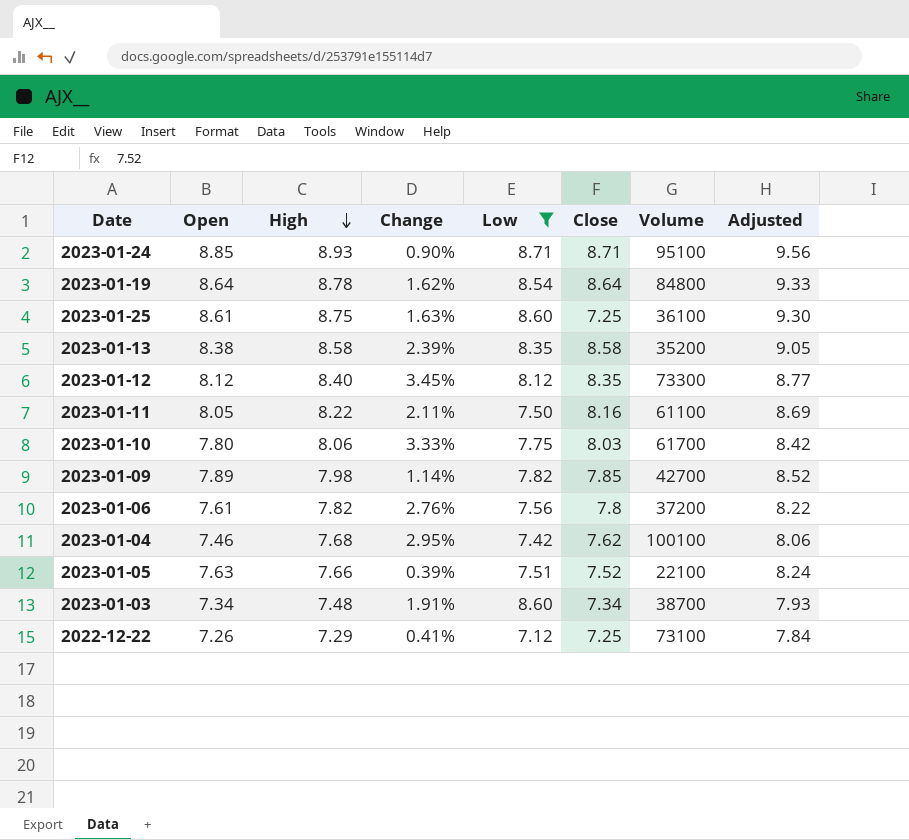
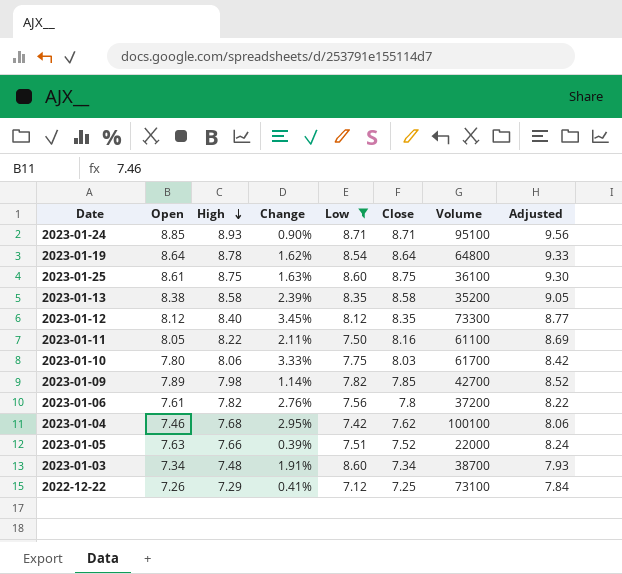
2023-01-19 | Volume: 84800 -> 64800
2023-01-25 | Close: 7.25 -> 8.75
2023-01-05 | Volume: 22100 -> 22000

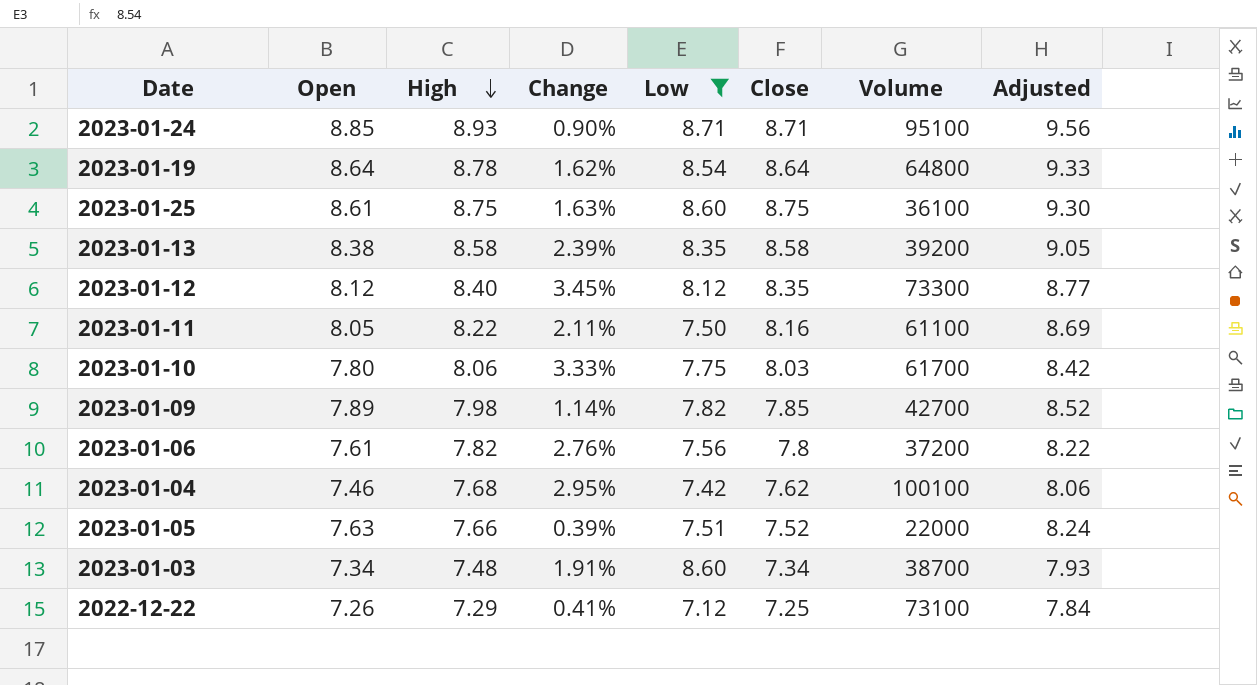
2023-01-13 | Volume: 35200 -> 39200

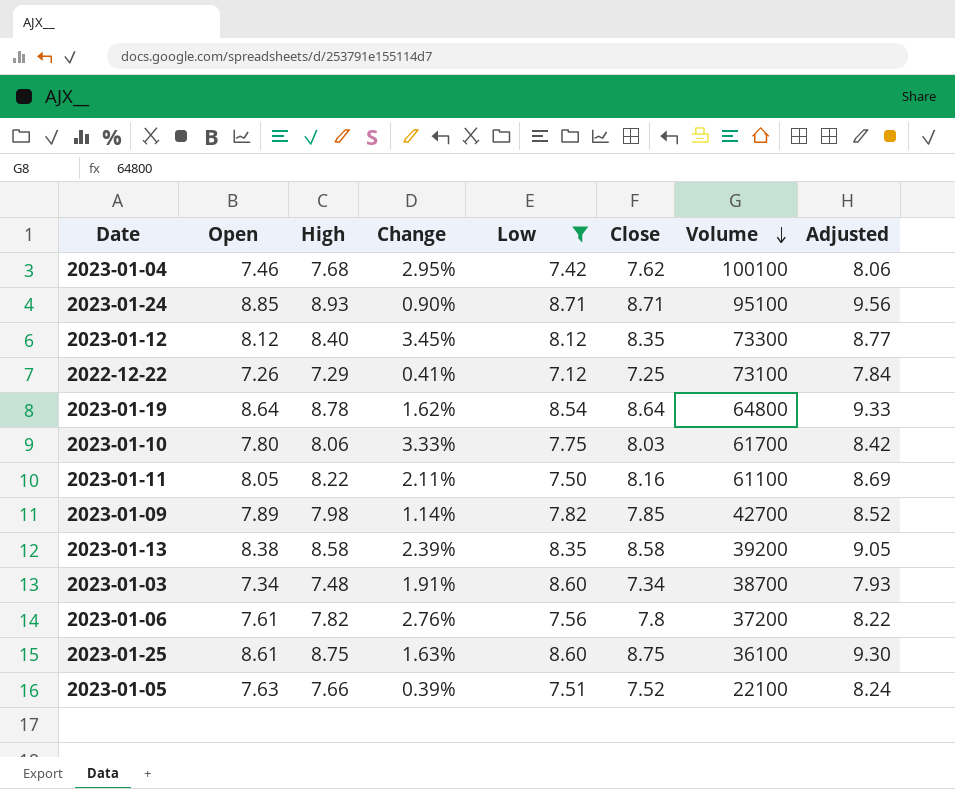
row order: High descending -> Volume descending
2023-01-05 | Volume: 22000 -> 22100

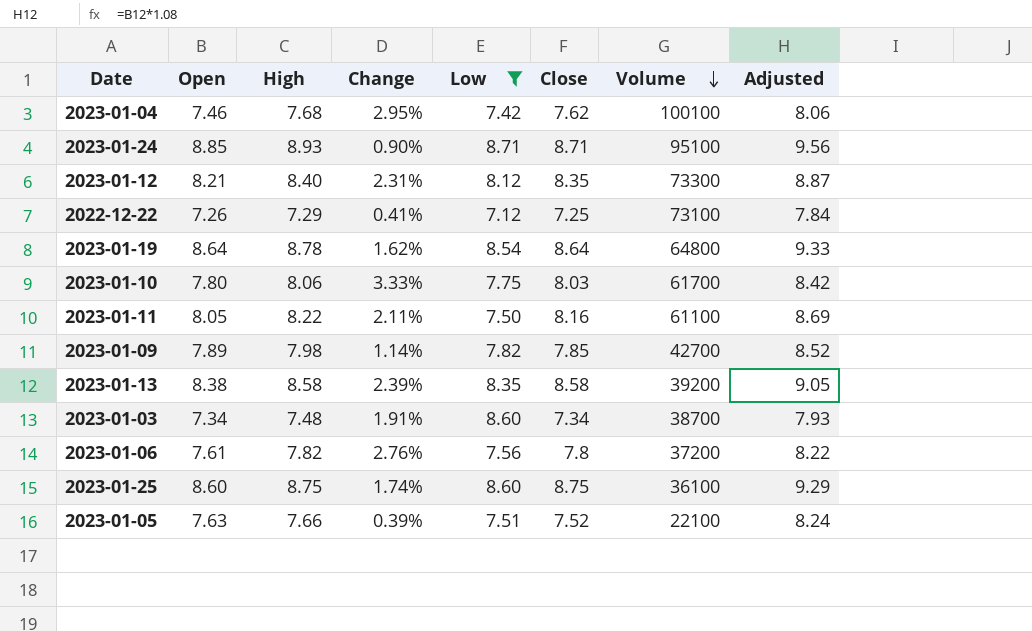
2023-01-12 | Open: 8.12 -> 8.21
2023-01-12 | Change: 3.45% -> 2.31%
2023-01-12 | Adjusted: 8.77 -> 8.87
2023-01-25 | Open: 8.61 -> 8.60
2023-01-25 | Change: 1.63% -> 1.74%
2023-01-25 | Adjusted: 9.30 -> 9.29

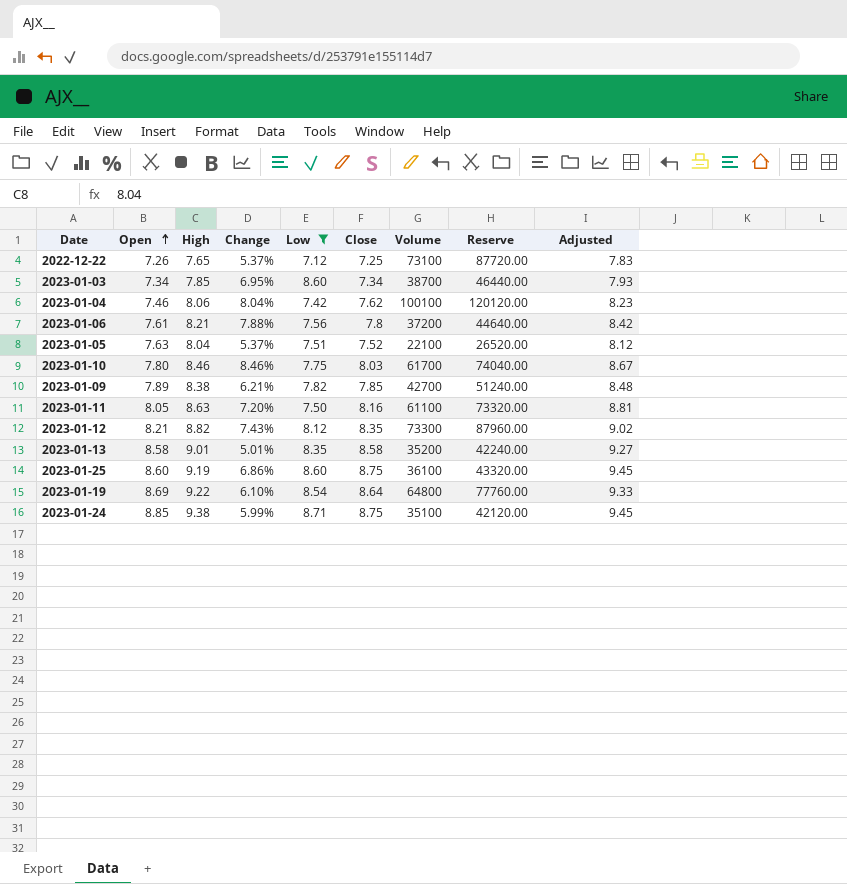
row order: Volume descending -> Open ascending
column Reserve | formula: none -> [Volume] * 1.2
column Adjusted | formula: [Open] * 1.08 -> [Close] * 1.08
2022-12-22 | High: 7.29 -> 7.65
2022-12-22 | Change: 0.41% -> 5.37%
2023-01-03 | High: 7.48 -> 7.85
2023-01-03 | Change: 1.91% -> 6.95%
2023-01-04 | High: 7.68 -> 8.06
2023-01-04 | Change: 2.95% -> 8.04%
2023-01-06 | High: 7.82 -> 8.21
2023-01-06 | Change: 2.76% -> 7.88%
2023-01-05 | High: 7.66 -> 8.04
2023-01-05 | Change: 0.39% -> 5.37%
2023-01-10 | High: 8.06 -> 8.46
2023-01-10 | Change: 3.33% -> 8.46%
2023-01-09 | High: 7.98 -> 8.38
2023-01-09 | Change: 1.14% -> 6.21%
2023-01-11 | High: 8.22 -> 8.63
2023-01-11 | Change: 2.11% -> 7.20%
2023-01-12 | High: 8.40 -> 8.82
2023-01-12 | Change: 2.31% -> 7.43%
2023-01-13 | Open: 8.38 -> 8.58
2023-01-13 | High: 8.58 -> 9.01
2023-01-13 | Change: 2.39% -> 5.01%
2023-01-13 | Volume: 39200 -> 35200
2023-01-25 | High: 8.75 -> 9.19
2023-01-25 | Change: 1.74% -> 6.86%
2023-01-19 | Open: 8.64 -> 8.69
2023-01-19 | High: 8.78 -> 9.22
2023-01-19 | Change: 1.62% -> 6.10%
2023-01-24 | High: 8.93 -> 9.38
2023-01-24 | Change: 0.90% -> 5.99%
2023-01-24 | Close: 8.71 -> 8.75
2023-01-24 | Volume: 95100 -> 35100

